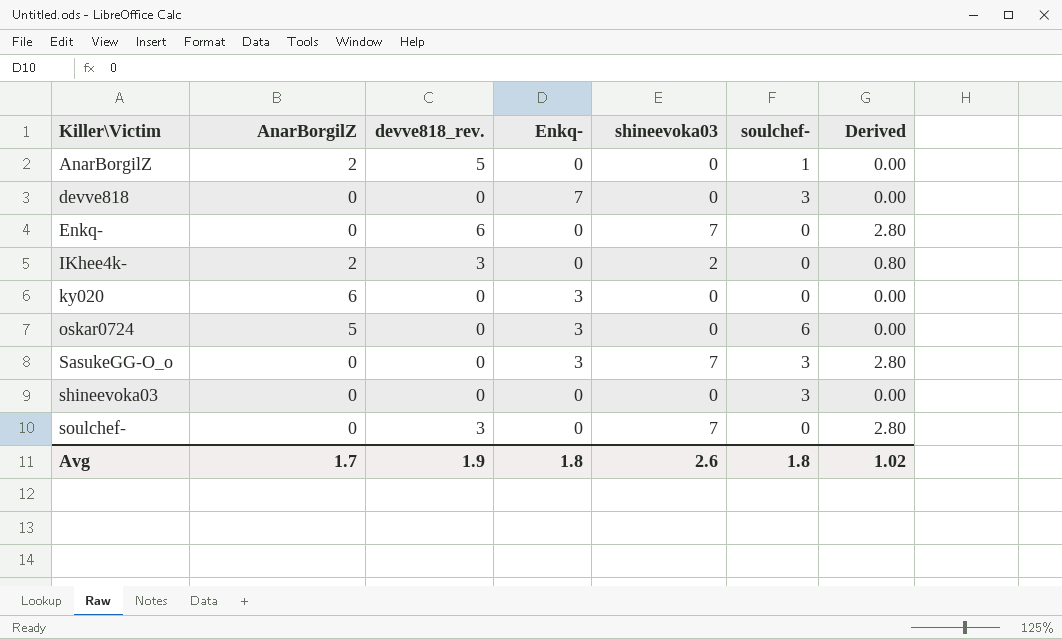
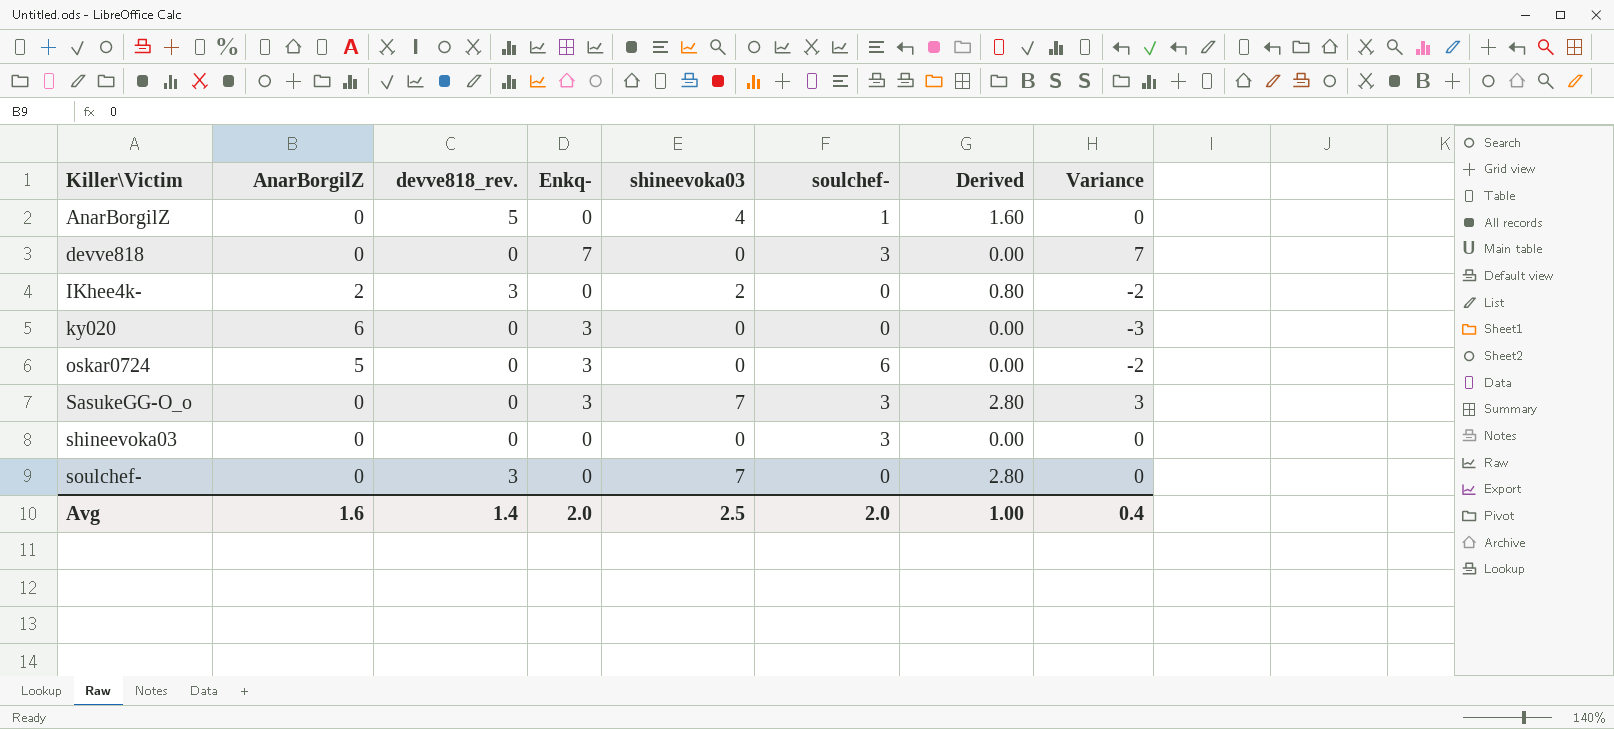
column Variance | formula: none -> [Enkq-] - [AnarBorgilZ]
row Enkq-: 0 | 6 | 0 | 7 | 0 | 2.80 -> none
AnarBorgilZ | AnarBorgilZ: 2 -> 0
AnarBorgilZ | shineevoka03: 0 -> 4
AnarBorgilZ | Derived: 0.00 -> 1.60
Avg | AnarBorgilZ: 1.7 -> 1.6
Avg | devve818_rev.: 1.9 -> 1.4
Avg | Enkq-: 1.8 -> 2.0
Avg | shineevoka03: 2.6 -> 2.5
Avg | soulchef-: 1.8 -> 2.0
Avg | Derived: 1.02 -> 1.00

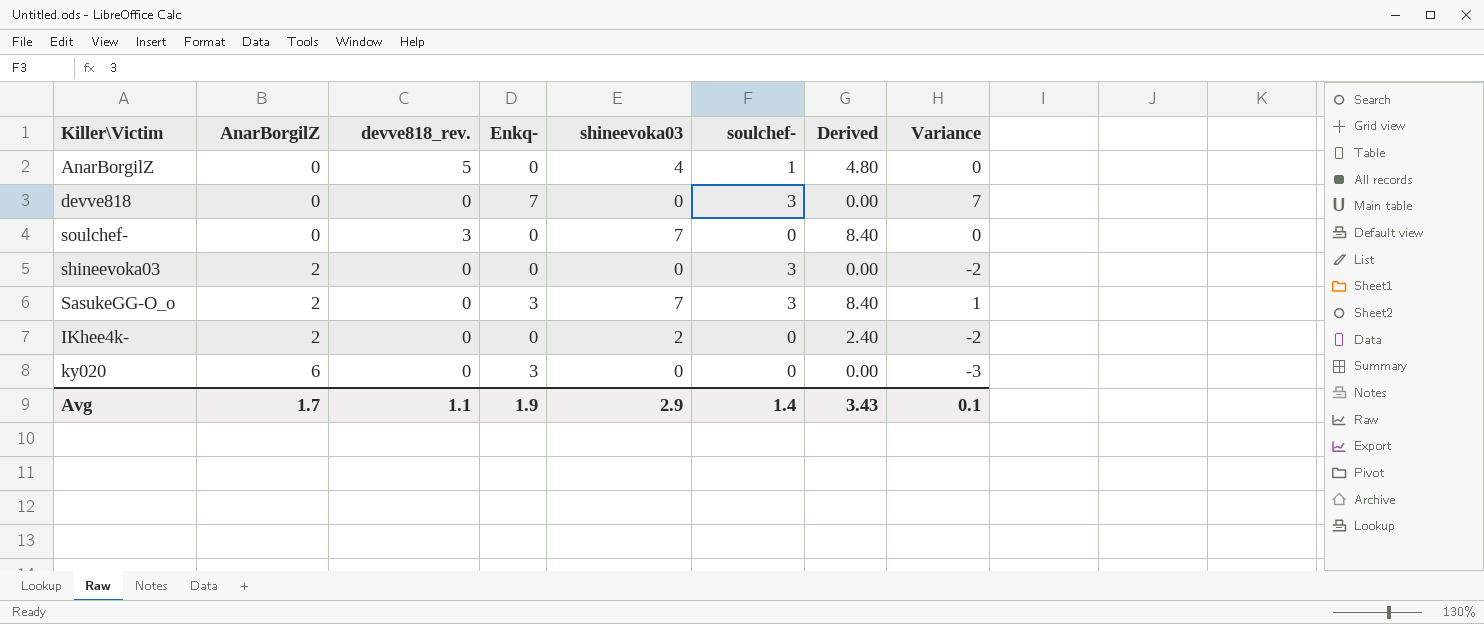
row order: Killer\Victim ascending -> AnarBorgilZ ascending
column Derived | formula: [shineevoka03] * 0.4 -> [shineevoka03] * 1.2
row oskar0724: 5 | 0 | 3 | 0 | 6 | 0.00 | -2 -> none
shineevoka03 | AnarBorgilZ: 0 -> 2
shineevoka03 | Variance: 0 -> -2
SasukeGG-O_o | AnarBorgilZ: 0 -> 2
SasukeGG-O_o | Variance: 3 -> 1
IKhee4k- | devve818_rev.: 3 -> 0
Avg | AnarBorgilZ: 1.6 -> 1.7
Avg | devve818_rev.: 1.4 -> 1.1
Avg | Enkq-: 2.0 -> 1.9
Avg | shineevoka03: 2.5 -> 2.9
Avg | soulchef-: 2.0 -> 1.4
Avg | Derived: 1.00 -> 3.43
Avg | Variance: 0.4 -> 0.1

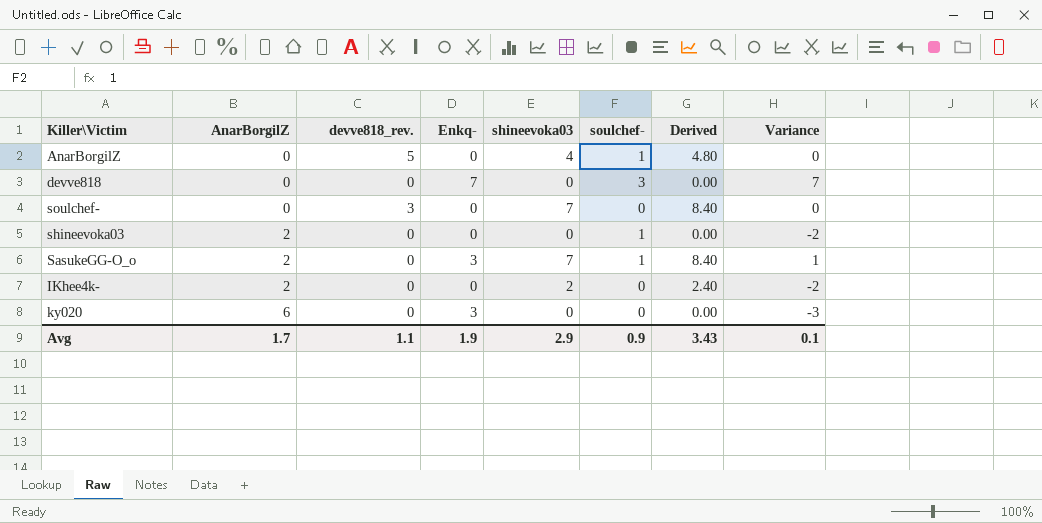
shineevoka03 | soulchef-: 3 -> 1
SasukeGG-O_o | soulchef-: 3 -> 1
Avg | soulchef-: 1.4 -> 0.9

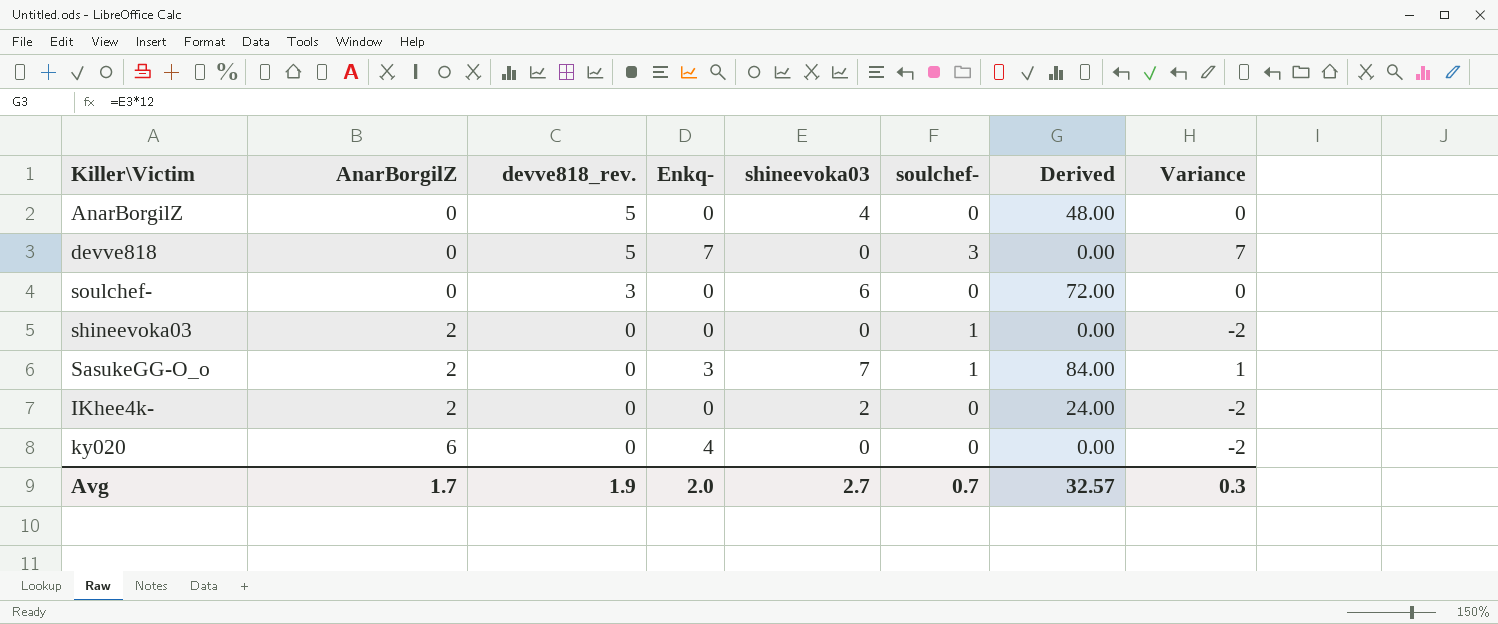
column Derived | formula: [shineevoka03] * 1.2 -> [shineevoka03] * 12
AnarBorgilZ | soulchef-: 1 -> 0
devve818 | devve818_rev.: 0 -> 5
soulchef- | shineevoka03: 7 -> 6
ky020 | Enkq-: 3 -> 4
ky020 | Variance: -3 -> -2
Avg | devve818_rev.: 1.1 -> 1.9
Avg | Enkq-: 1.9 -> 2.0
Avg | shineevoka03: 2.9 -> 2.7
Avg | soulchef-: 0.9 -> 0.7
Avg | Derived: 3.43 -> 32.57
Avg | Variance: 0.1 -> 0.3

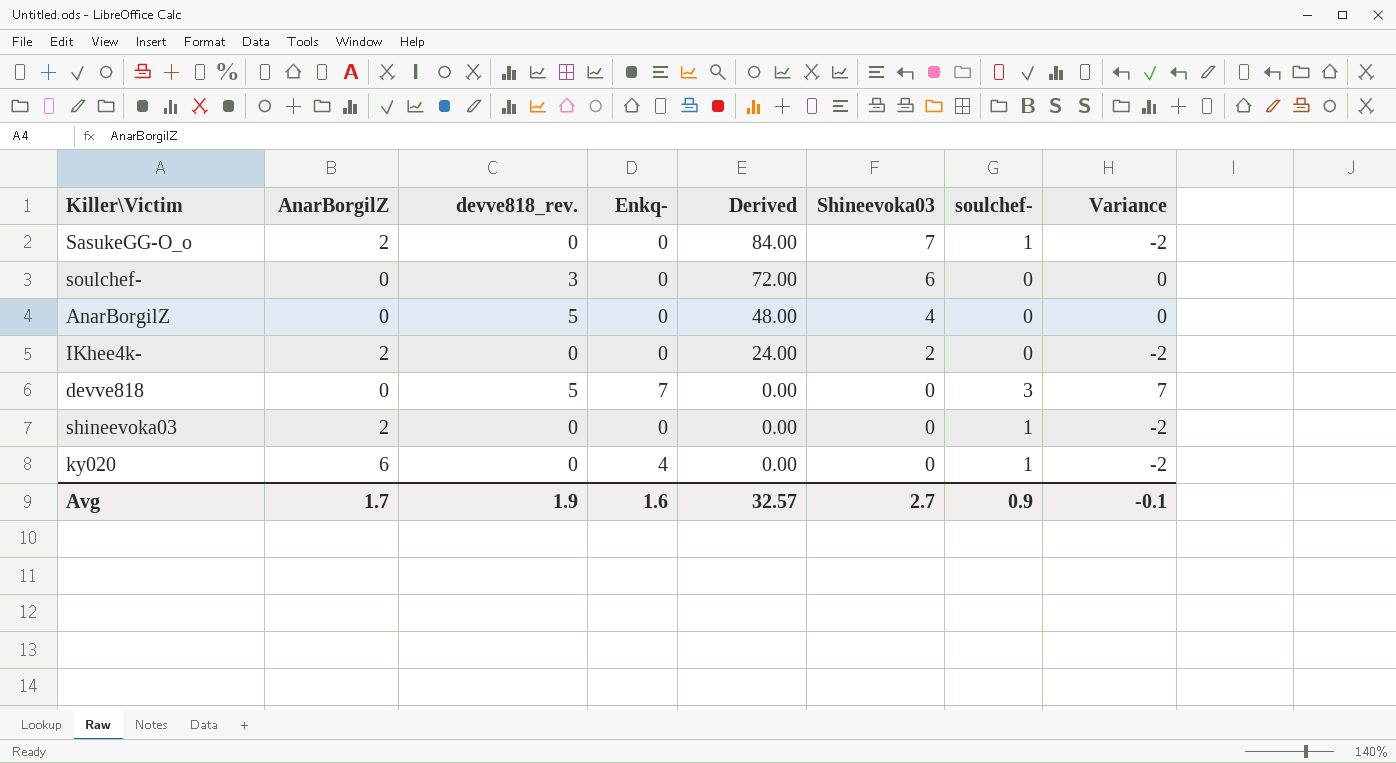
row order: AnarBorgilZ ascending -> Derived descending
column Derived | position: 7 -> 5
column name: shineevoka03 -> Shineevoka03
SasukeGG-O_o | Enkq-: 3 -> 0
SasukeGG-O_o | Variance: 1 -> -2
ky020 | soulchef-: 0 -> 1
Avg | Enkq-: 2.0 -> 1.6
Avg | soulchef-: 0.7 -> 0.9
Avg | Variance: 0.3 -> -0.1

